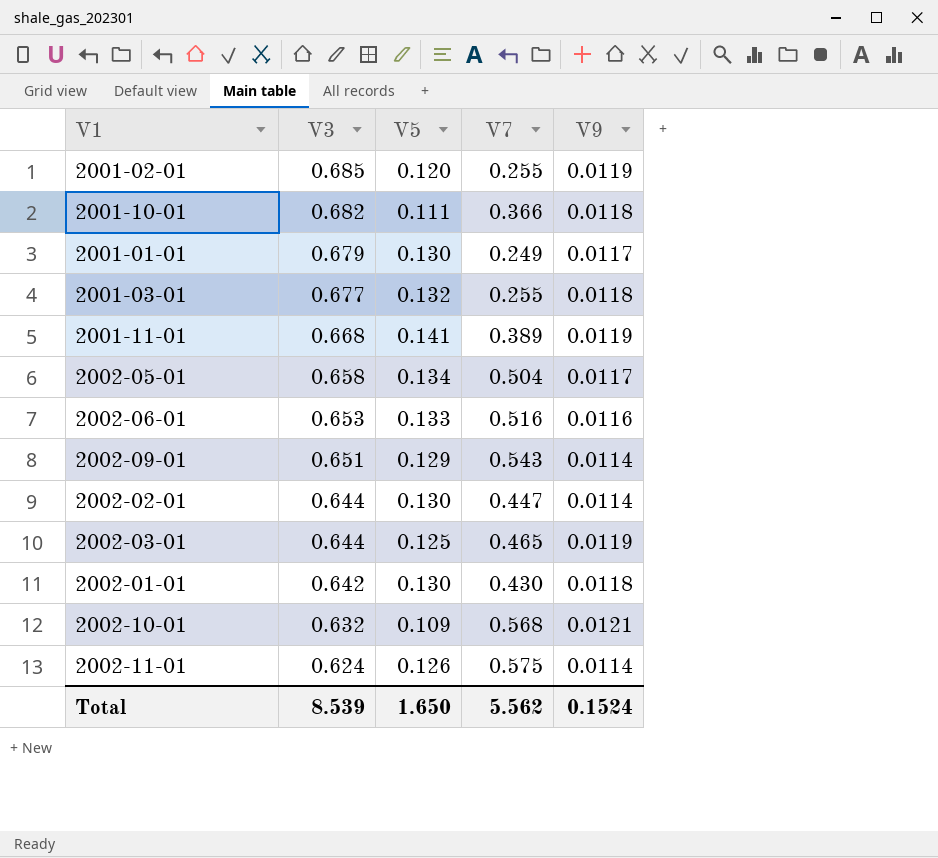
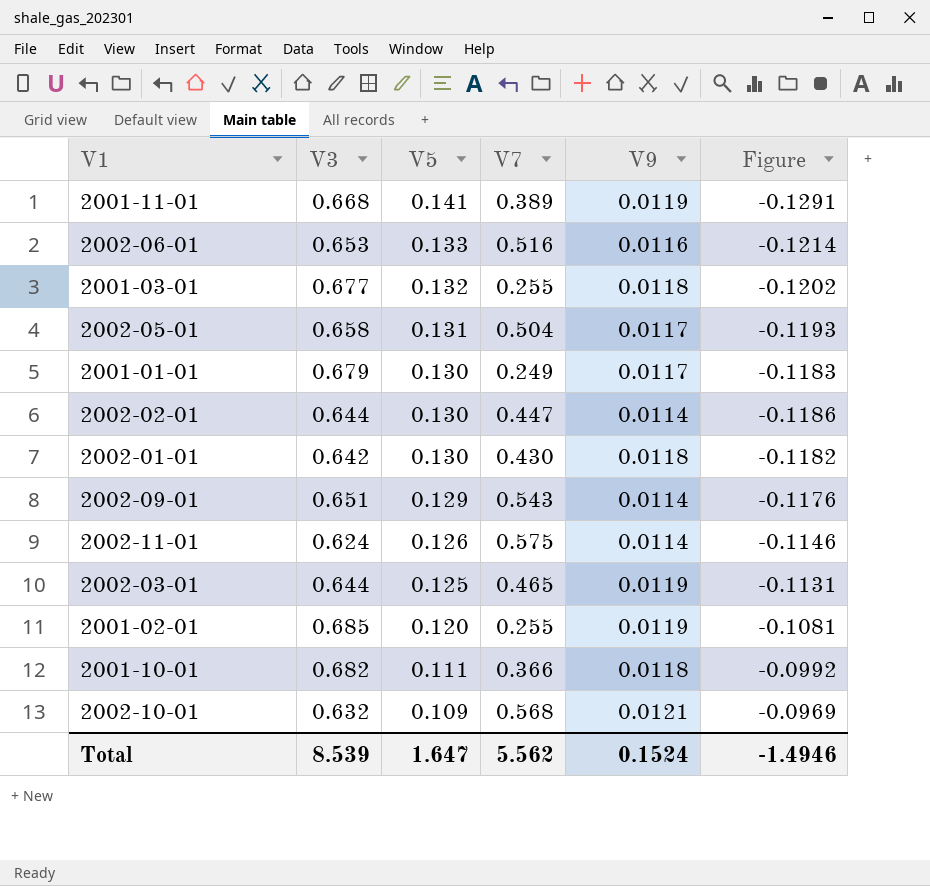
row order: V3 descending -> V5 descending
column Figure | formula: none -> [V9] - [V5]
2002-05-01 | V5: 0.134 -> 0.131
Total | V5: 1.650 -> 1.647

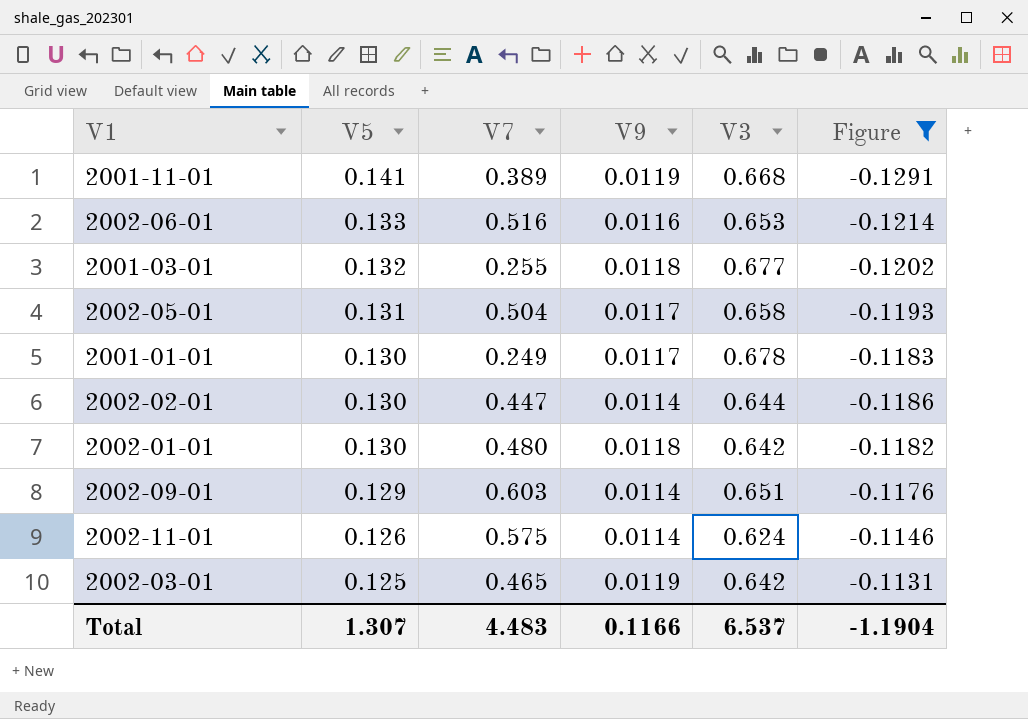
filter: none -> Figure <= -0.1131
column V3 | position: 2 -> 5
2001-01-01 | V3: 0.679 -> 0.678
2002-01-01 | V7: 0.430 -> 0.480
2002-09-01 | V7: 0.543 -> 0.603
2002-03-01 | V3: 0.644 -> 0.642
Total | V5: 1.647 -> 1.307
Total | V7: 5.562 -> 4.483
Total | V9: 0.1524 -> 0.1166
Total | V3: 8.539 -> 6.537
Total | Figure: -1.4946 -> -1.1904

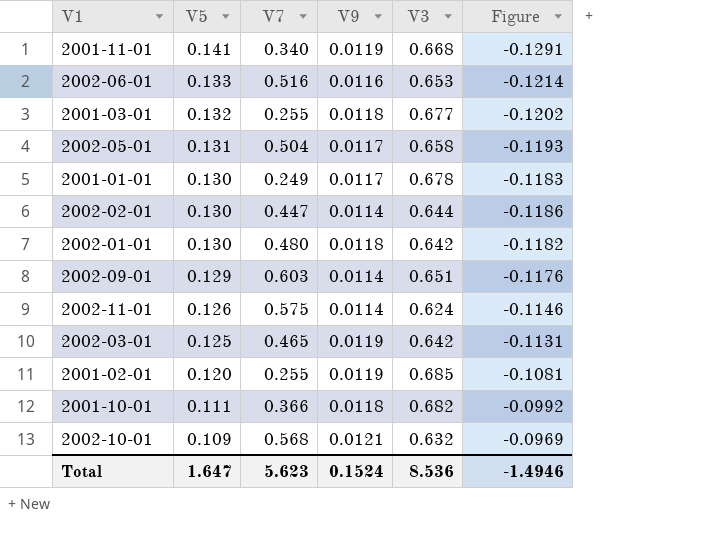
filter: Figure <= -0.1131 -> none
2001-11-01 | V7: 0.389 -> 0.340
Total | V5: 1.307 -> 1.647
Total | V7: 4.483 -> 5.623
Total | V9: 0.1166 -> 0.1524
Total | V3: 6.537 -> 8.536
Total | Figure: -1.1904 -> -1.4946

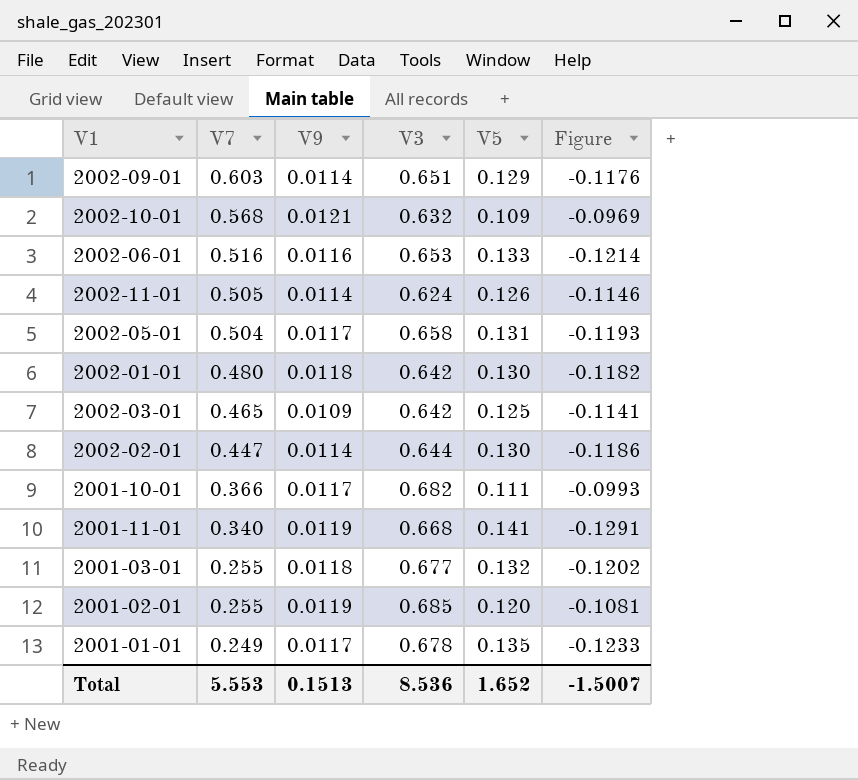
row order: V5 descending -> V7 descending
column V5 | position: 2 -> 5
2002-11-01 | V7: 0.575 -> 0.505
2002-03-01 | V9: 0.0119 -> 0.0109
2002-03-01 | Figure: -0.1131 -> -0.1141
2001-10-01 | V9: 0.0118 -> 0.0117
2001-10-01 | Figure: -0.0992 -> -0.0993
2001-01-01 | V5: 0.130 -> 0.135
2001-01-01 | Figure: -0.1183 -> -0.1233
Total | V7: 5.623 -> 5.553
Total | V9: 0.1524 -> 0.1513
Total | V5: 1.647 -> 1.652
Total | Figure: -1.4946 -> -1.5007

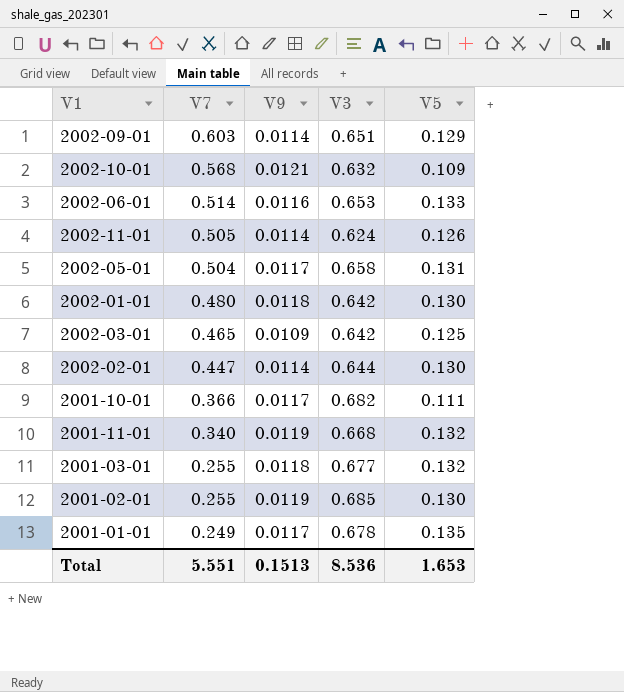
column Figure | formula: [V9] - [V5] -> none
2002-06-01 | V7: 0.516 -> 0.514
2001-11-01 | V5: 0.141 -> 0.132
2001-02-01 | V5: 0.120 -> 0.130
Total | V7: 5.553 -> 5.551
Total | V5: 1.652 -> 1.653

